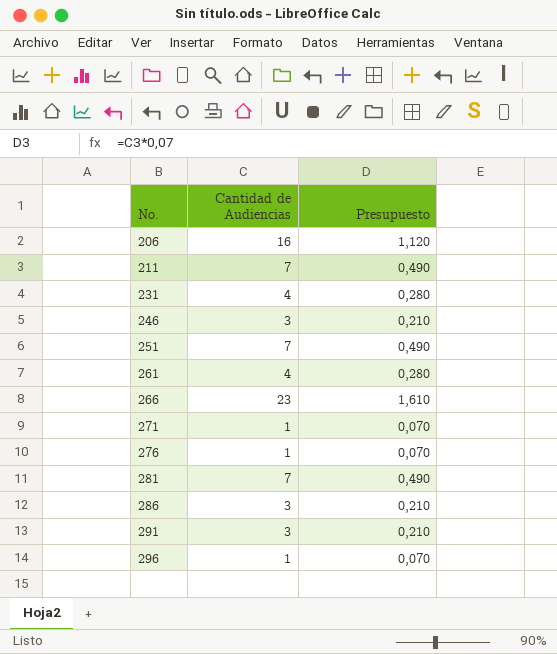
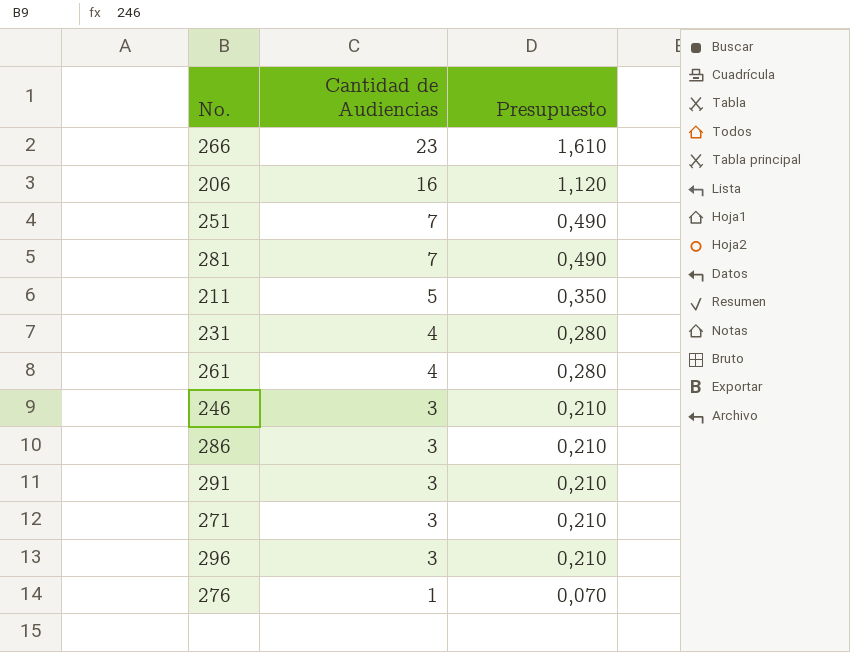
row order: No. ascending -> Cantidad de Audiencias descending
211 | Cantidad de Audiencias: 7 -> 5
211 | Presupuesto: 0,490 -> 0,350
271 | Cantidad de Audiencias: 1 -> 3
271 | Presupuesto: 0,070 -> 0,210
296 | Cantidad de Audiencias: 1 -> 3
296 | Presupuesto: 0,070 -> 0,210

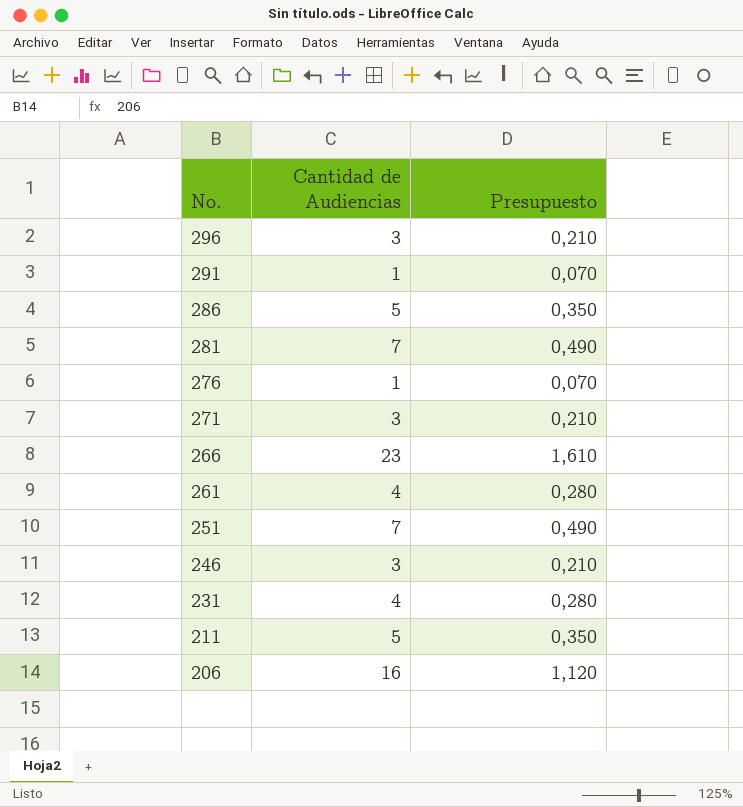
row order: Cantidad de Audiencias descending -> No. descending
291 | Cantidad de Audiencias: 3 -> 1
291 | Presupuesto: 0,210 -> 0,070
286 | Cantidad de Audiencias: 3 -> 5
286 | Presupuesto: 0,210 -> 0,350

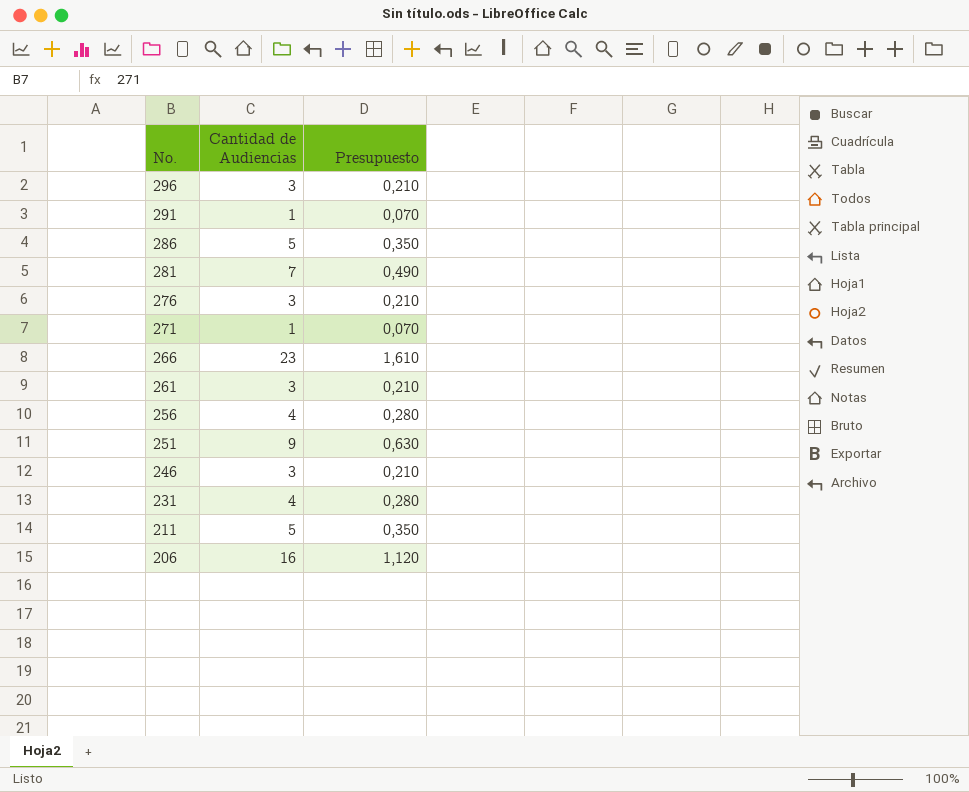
276 | Cantidad de Audiencias: 1 -> 3
276 | Presupuesto: 0,070 -> 0,210
271 | Cantidad de Audiencias: 3 -> 1
271 | Presupuesto: 0,210 -> 0,070
261 | Cantidad de Audiencias: 4 -> 3
261 | Presupuesto: 0,280 -> 0,210
row 256: none -> 4 | 0,280
251 | Cantidad de Audiencias: 7 -> 9
251 | Presupuesto: 0,490 -> 0,630

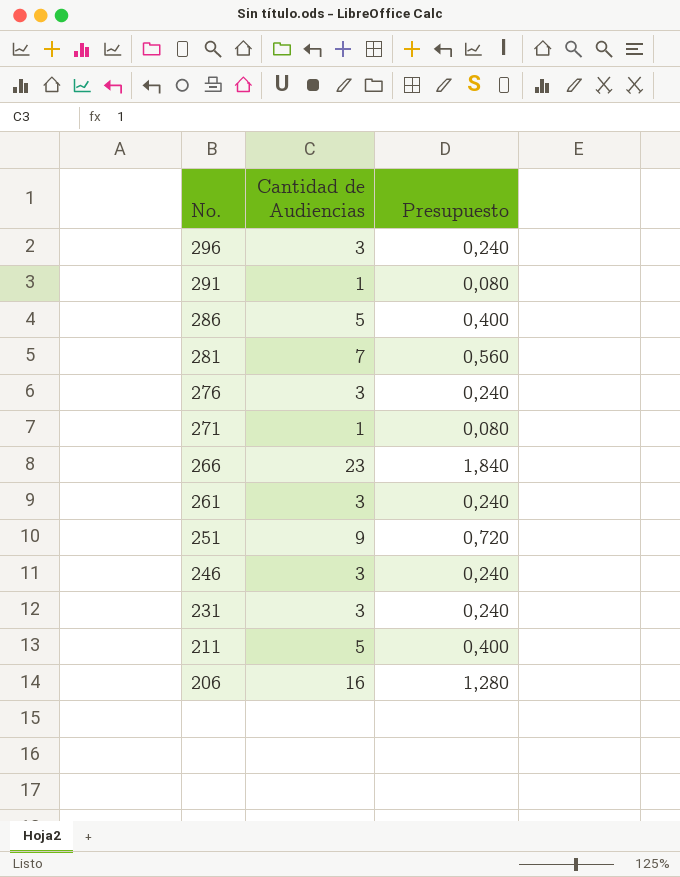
column Presupuesto | formula: [Cantidad de Audiencias] * 0,07 -> [Cantidad de Audiencias] * 0,08
row 256: 4 | 0,280 -> none
231 | Cantidad de Audiencias: 4 -> 3

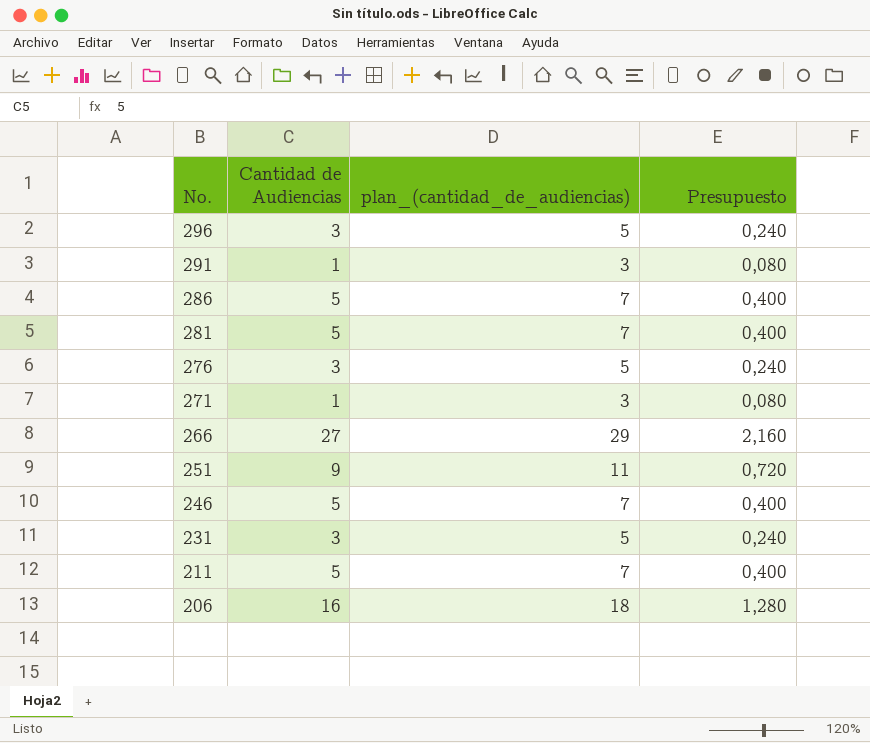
column plan_(cantidad_de_audiencias) | formula: none -> [Cantidad de Audiencias] + 2
row 261: 3 | 0,240 -> none
281 | Cantidad de Audiencias: 7 -> 5
281 | Presupuesto: 0,560 -> 0,400
266 | Cantidad de Audiencias: 23 -> 27
266 | Presupuesto: 1,840 -> 2,160
246 | Cantidad de Audiencias: 3 -> 5
246 | Presupuesto: 0,240 -> 0,400

